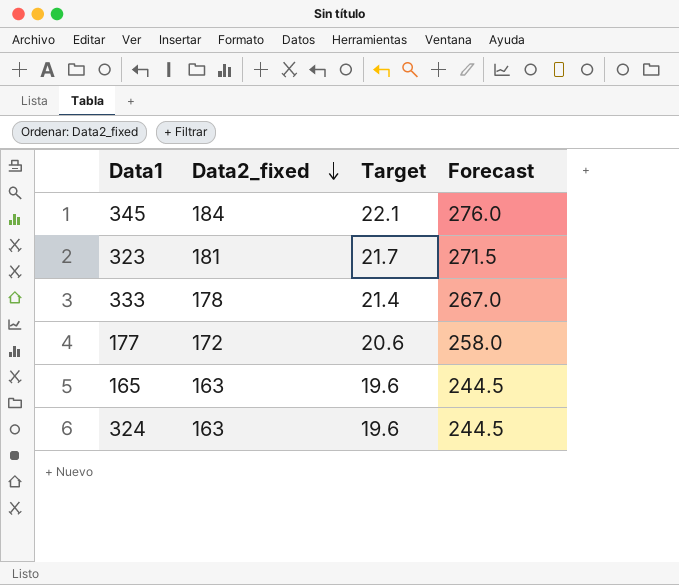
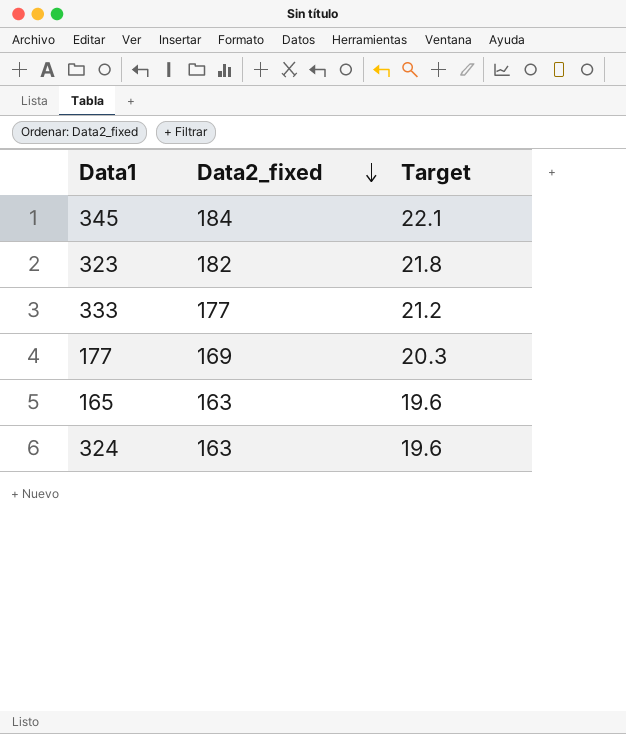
column Forecast | formula: [Data2_fixed] * 1.5 -> none
323 | Data2_fixed: 181 -> 182
323 | Target: 21.7 -> 21.8
333 | Data2_fixed: 178 -> 177
333 | Target: 21.4 -> 21.2
177 | Data2_fixed: 172 -> 169
177 | Target: 20.6 -> 20.3

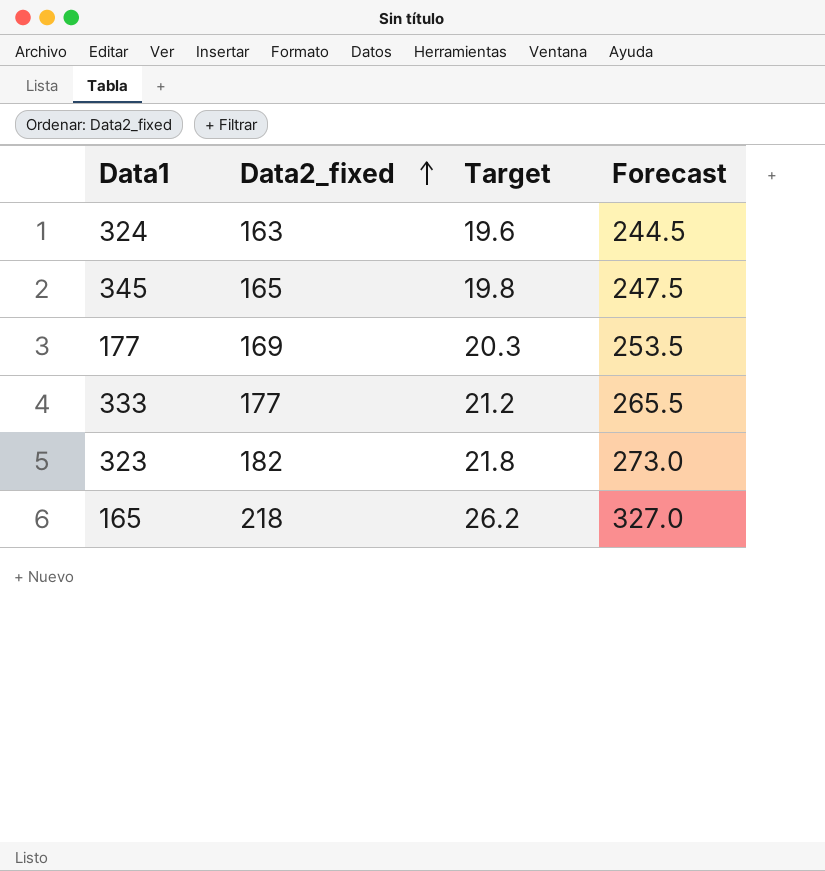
row order: Data2_fixed descending -> Data2_fixed ascending
column Forecast | formula: none -> [Data2_fixed] * 1.5
345 | Data2_fixed: 184 -> 165
345 | Target: 22.1 -> 19.8
165 | Data2_fixed: 163 -> 218
165 | Target: 19.6 -> 26.2

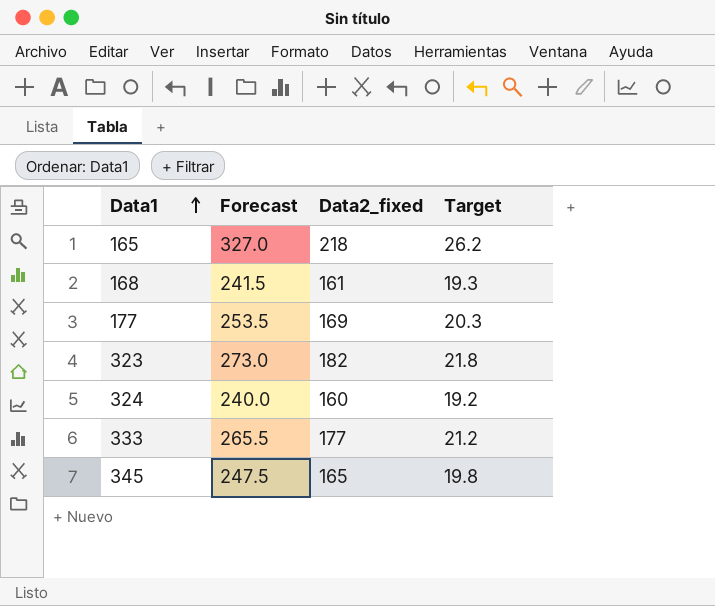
row order: Data2_fixed ascending -> Data1 ascending
column Forecast | position: 4 -> 2
row 168: none -> 241.5 | 161 | 19.3
324 | Forecast: 244.5 -> 240.0
324 | Data2_fixed: 163 -> 160
324 | Target: 19.6 -> 19.2

